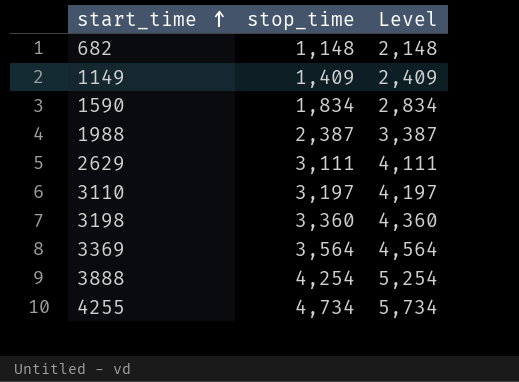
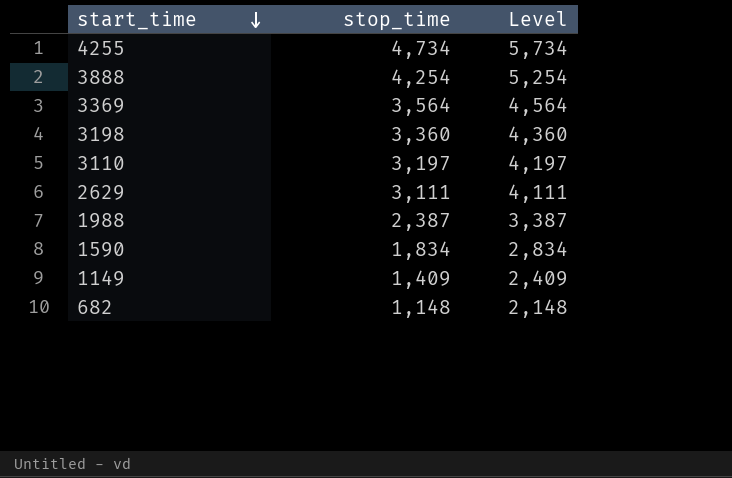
row order: start_time ascending -> start_time descending

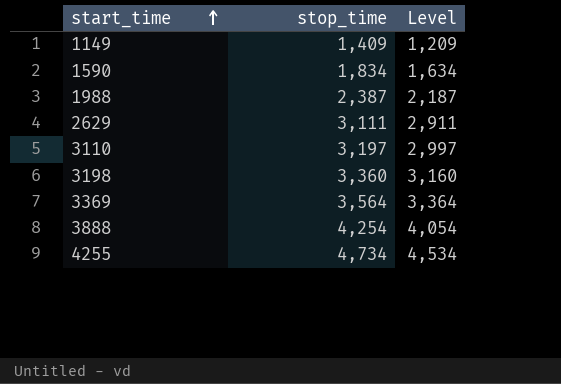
row order: start_time descending -> start_time ascending
column Level | formula: [stop_time] + 1000 -> [stop_time] - 200
row 682: 1,148 | 2,148 -> none

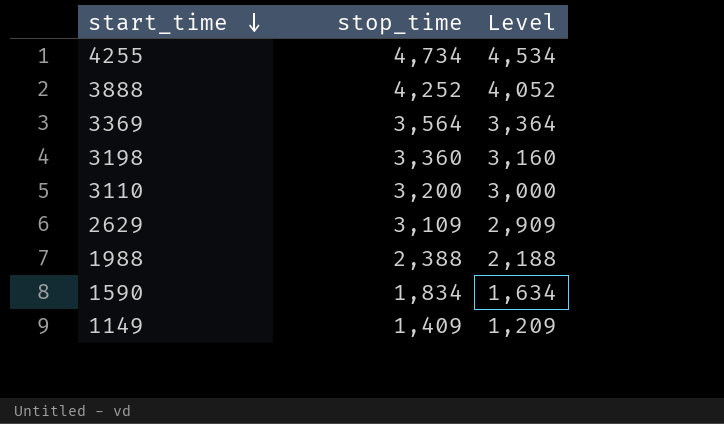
row order: start_time ascending -> start_time descending
3888 | stop_time: 4,254 -> 4,252
3888 | Level: 4,054 -> 4,052
3110 | stop_time: 3,197 -> 3,200
3110 | Level: 2,997 -> 3,000
2629 | stop_time: 3,111 -> 3,109
2629 | Level: 2,911 -> 2,909
1988 | stop_time: 2,387 -> 2,388
1988 | Level: 2,187 -> 2,188

